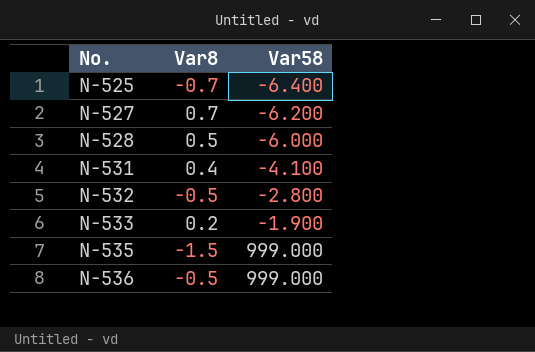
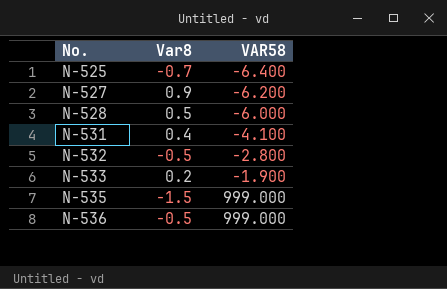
column name: Var58 -> VAR58
N-527 | Var8: 0.7 -> 0.9

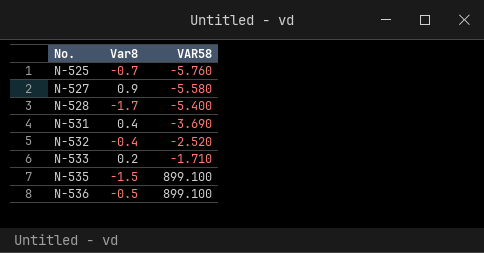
N-525 | VAR58: -6.400 -> -5.760
N-527 | VAR58: -6.200 -> -5.580
N-528 | Var8: 0.5 -> -1.7
N-528 | VAR58: -6.000 -> -5.400
N-531 | VAR58: -4.100 -> -3.690
N-532 | Var8: -0.5 -> -0.4
N-532 | VAR58: -2.800 -> -2.520
N-533 | VAR58: -1.900 -> -1.710
N-535 | VAR58: 999.000 -> 899.100
N-536 | VAR58: 999.000 -> 899.100

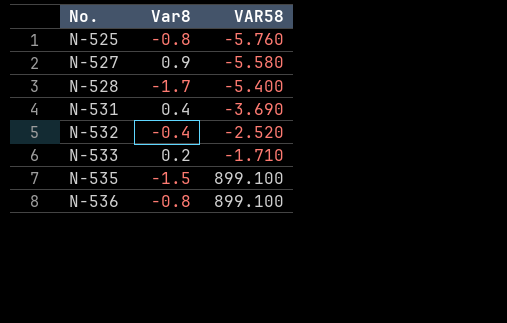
N-525 | Var8: -0.7 -> -0.8
N-536 | Var8: -0.5 -> -0.8

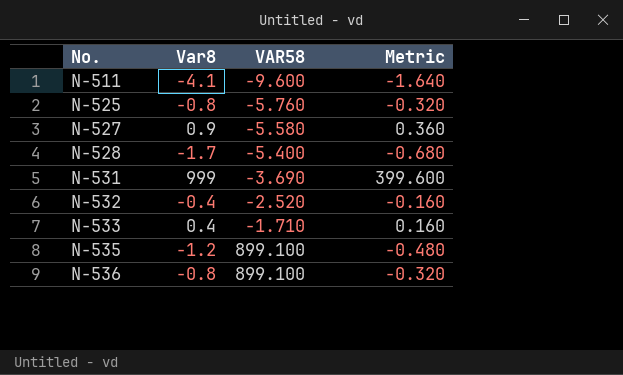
column Metric | formula: none -> [Var8] * 0.4
row N-511: none -> -4.1 | -9.600 | -1.640
N-531 | Var8: 0.4 -> 999
N-533 | Var8: 0.2 -> 0.4
N-535 | Var8: -1.5 -> -1.2

